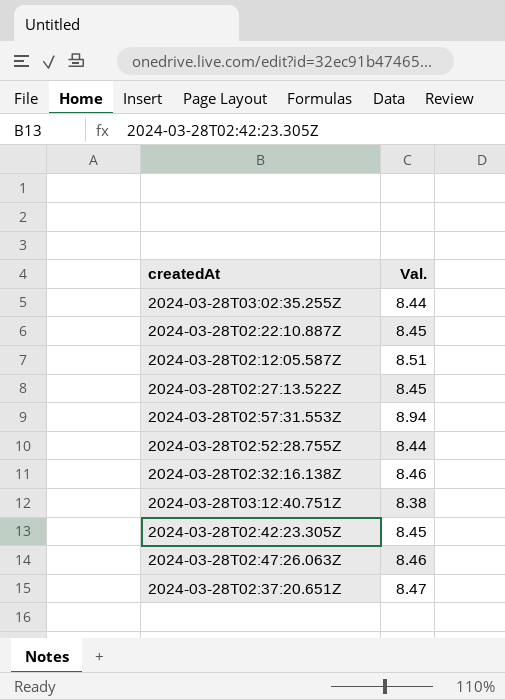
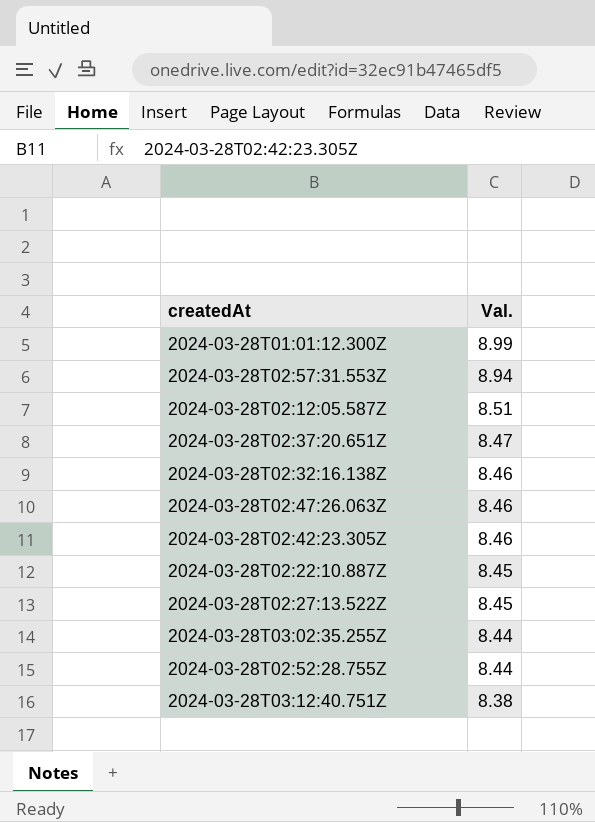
row order: none -> Val. descending
row 2024-03-28T01:01:12.300Z: none -> 8.99
2024-03-28T02:42:23.305Z | Val.: 8.45 -> 8.46

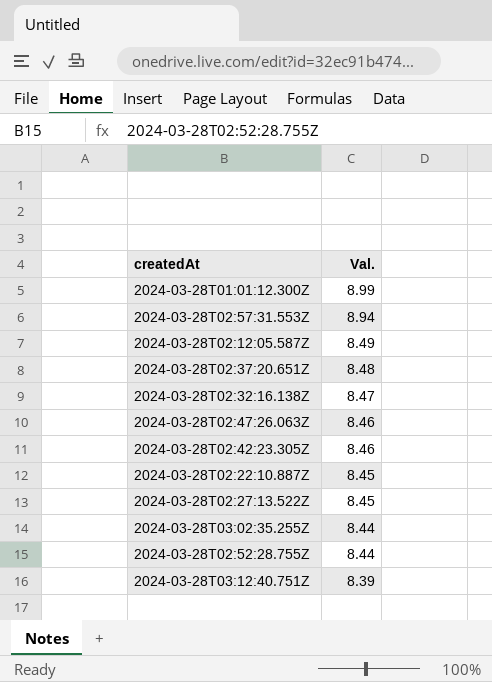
2024-03-28T02:12:05.587Z | Val.: 8.51 -> 8.49
2024-03-28T02:37:20.651Z | Val.: 8.47 -> 8.48
2024-03-28T02:32:16.138Z | Val.: 8.46 -> 8.47
2024-03-28T03:12:40.751Z | Val.: 8.38 -> 8.39

